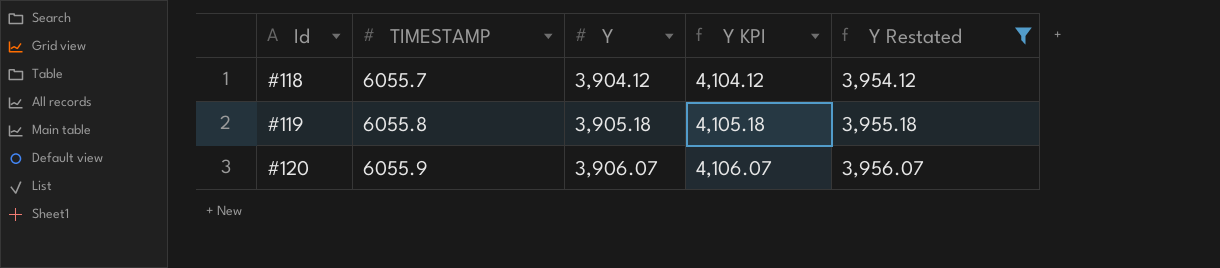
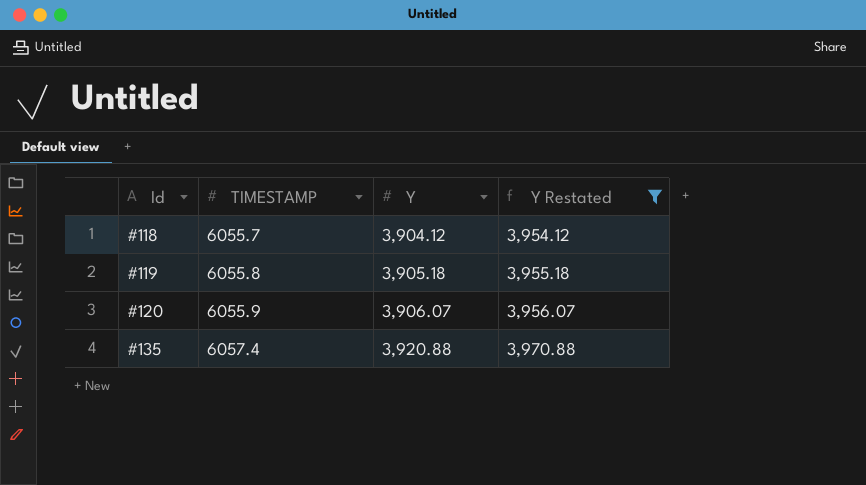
column Y KPI | formula: [Y] + 200 -> none
row #135: none -> 6057.4 | 3,920.88 | 3,970.88

